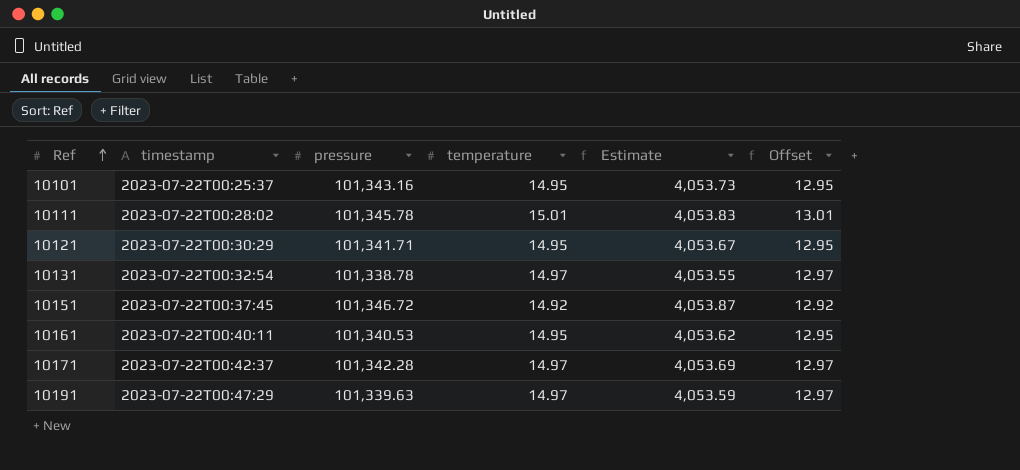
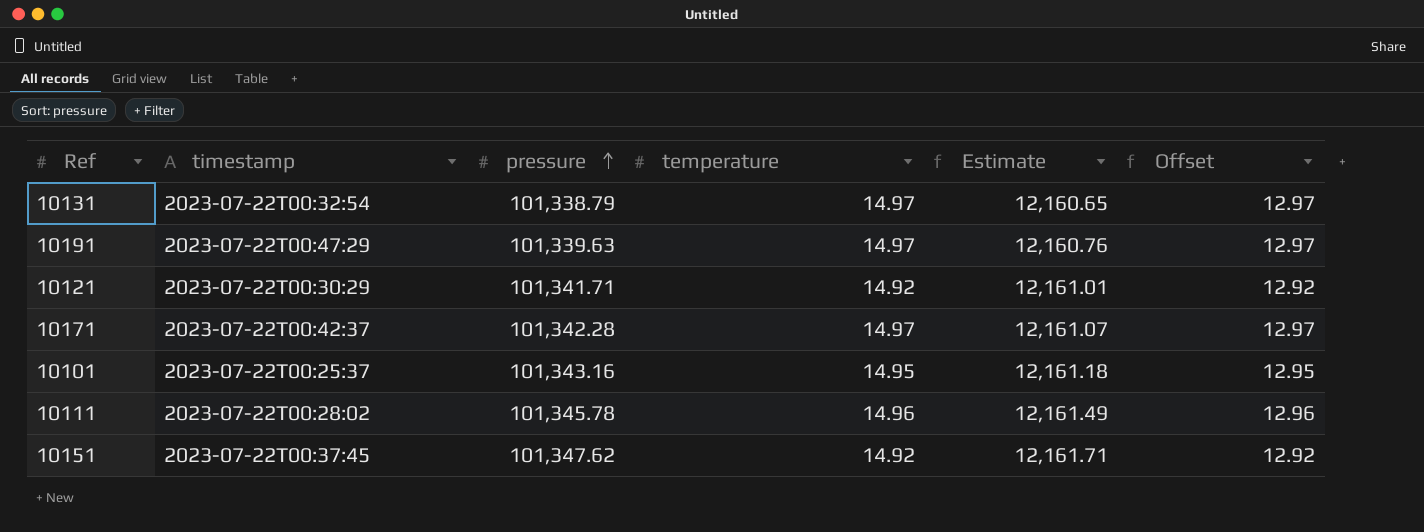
row order: Ref ascending -> pressure ascending
column Estimate | formula: [pressure] * 0.04 -> [pressure] * 0.12
row 10161: 2023-07-22T00:40:11 | 101,340.53 | 14.95 | 4,053.62 | 12.95 -> none
10131 | pressure: 101,338.78 -> 101,338.79
10121 | temperature: 14.95 -> 14.92
10121 | Offset: 12.95 -> 12.92
10111 | temperature: 15.01 -> 14.96
10111 | Offset: 13.01 -> 12.96
10151 | pressure: 101,346.72 -> 101,347.62

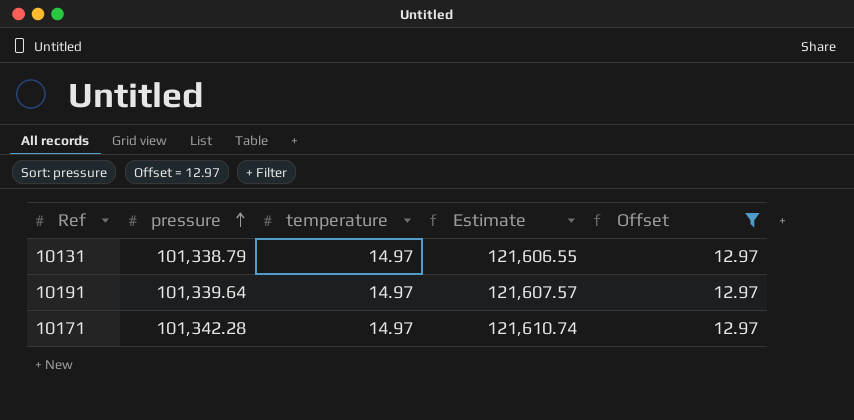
filter: none -> Offset = 12.97
column timestamp | position: 2 -> none
column Estimate | formula: [pressure] * 0.12 -> [pressure] * 1.2
10191 | pressure: 101,339.63 -> 101,339.64

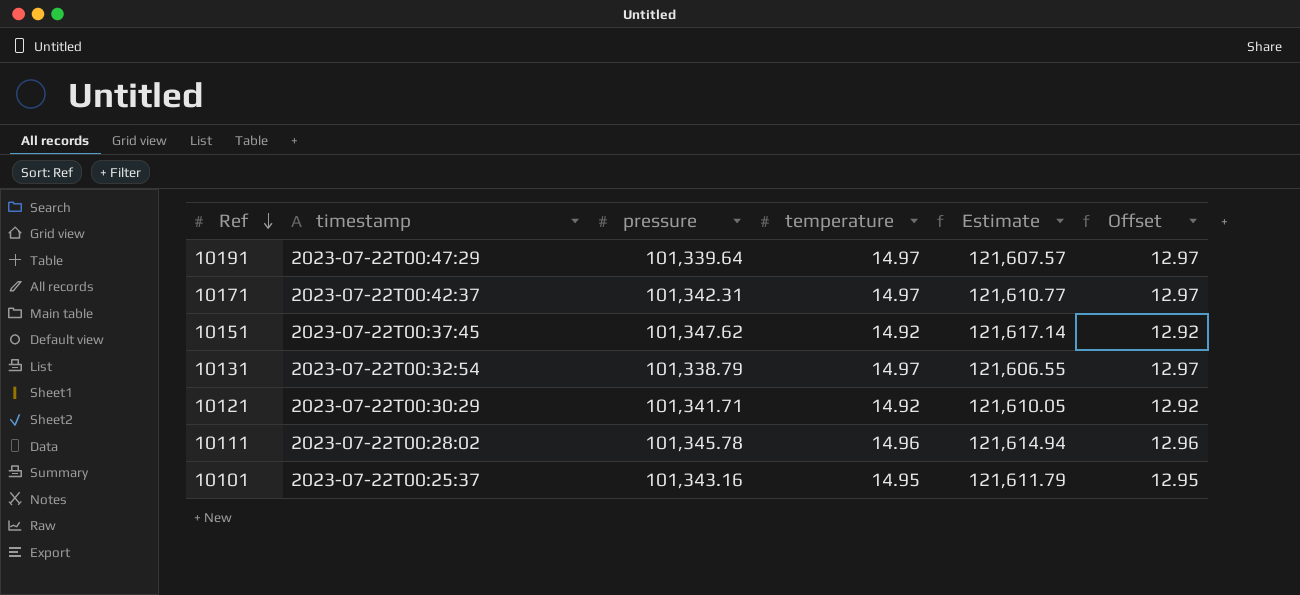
filter: Offset = 12.97 -> none
row order: pressure ascending -> Ref descending
column timestamp | position: none -> 2
10171 | pressure: 101,342.28 -> 101,342.31
10171 | Estimate: 121,610.74 -> 121,610.77

